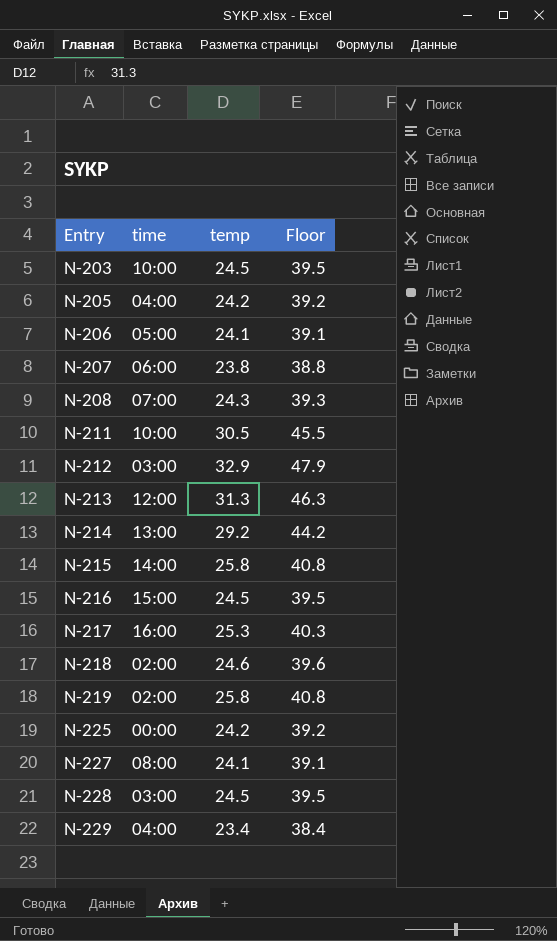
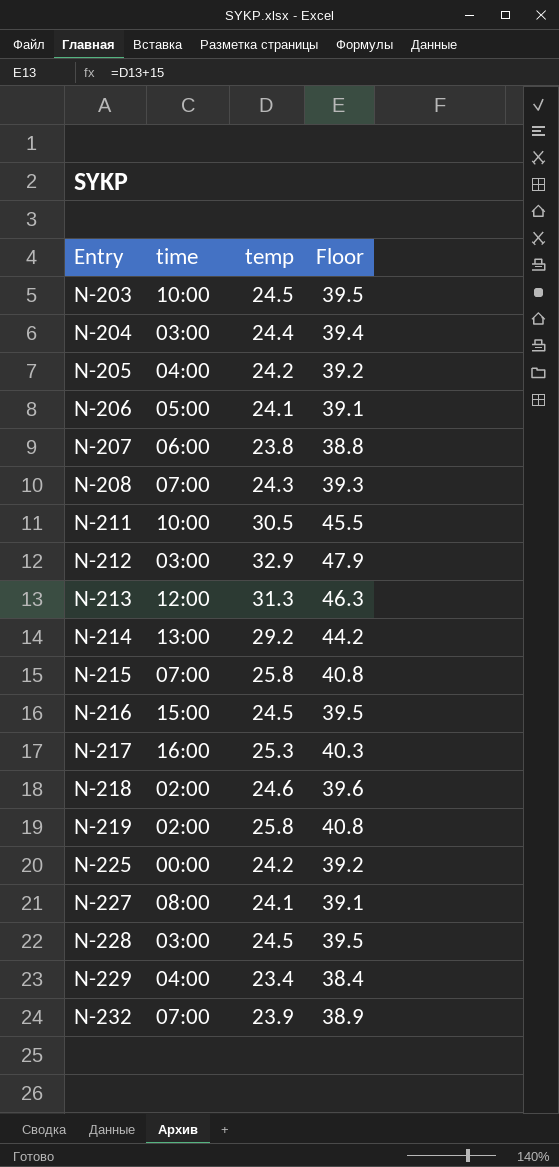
row N-204: none -> 03:00 | 24.4 | 39.4
N-215 | time: 14:00 -> 07:00
row N-232: none -> 07:00 | 23.9 | 38.9

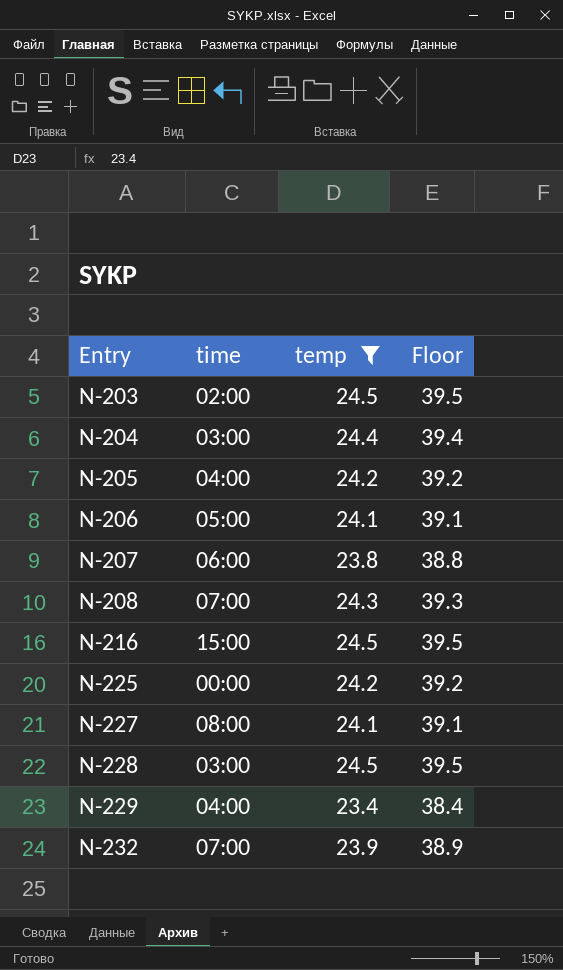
filter: none -> temp <= 24.5
N-203 | time: 10:00 -> 02:00

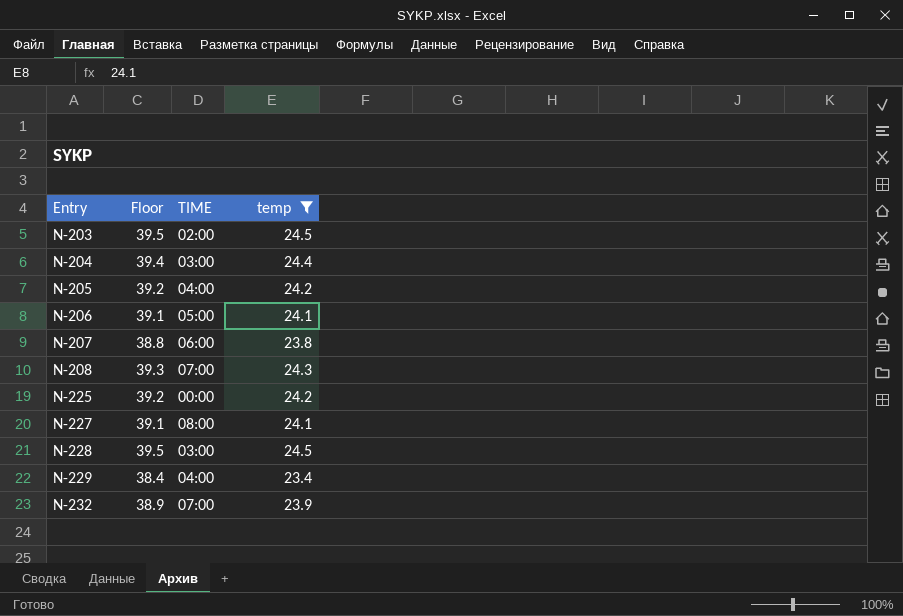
column Floor | position: 4 -> 2
column name: time -> TIME
row N-216: 15:00 | 24.5 | 39.5 -> none

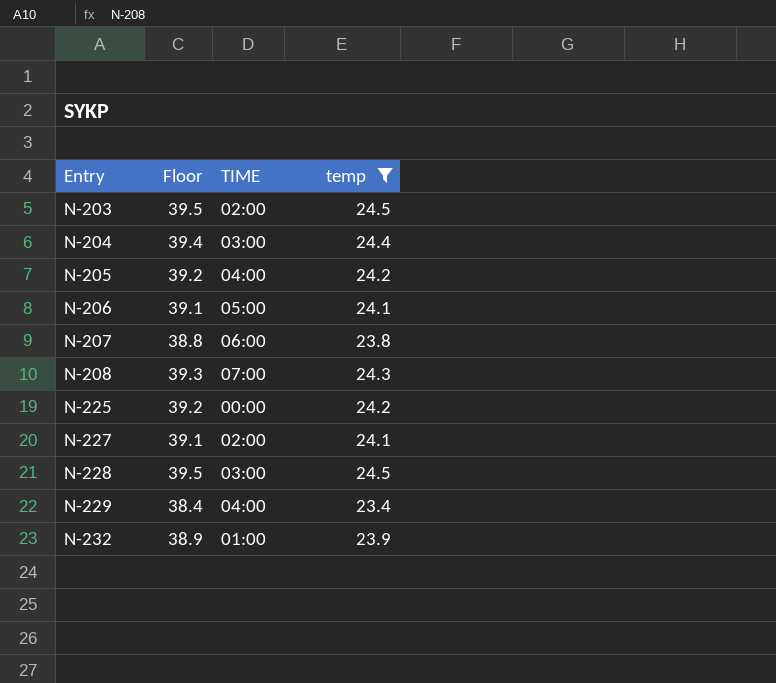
N-227 | TIME: 08:00 -> 02:00
N-232 | TIME: 07:00 -> 01:00

